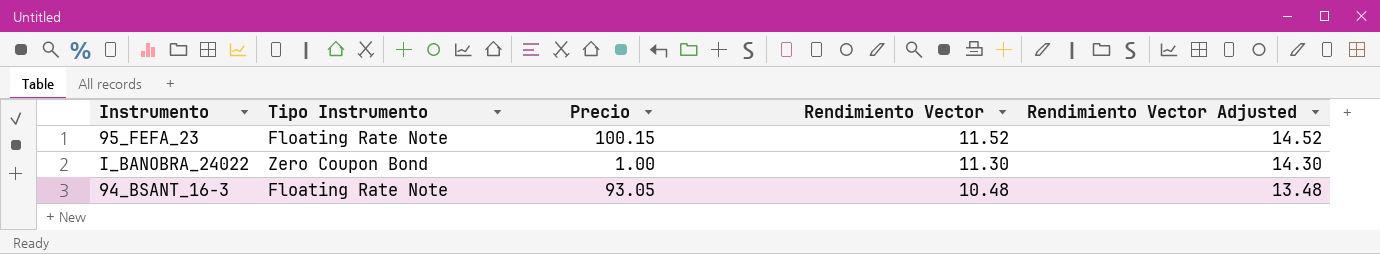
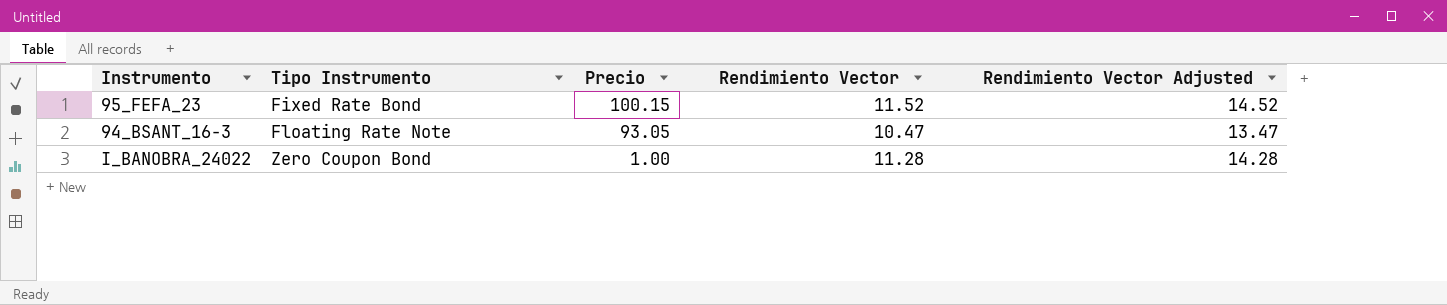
row order: Rendimiento Vector descending -> Tipo Instrumento ascending
95_FEFA_23 | Tipo Instrumento: Floating Rate Note -> Fixed Rate Bond
94_BSANT_16-3 | Rendimiento Vector: 10.48 -> 10.47
94_BSANT_16-3 | Rendimiento Vector Adjusted: 13.48 -> 13.47
I_BANOBRA_24022 | Rendimiento Vector: 11.30 -> 11.28
I_BANOBRA_24022 | Rendimiento Vector Adjusted: 14.30 -> 14.28

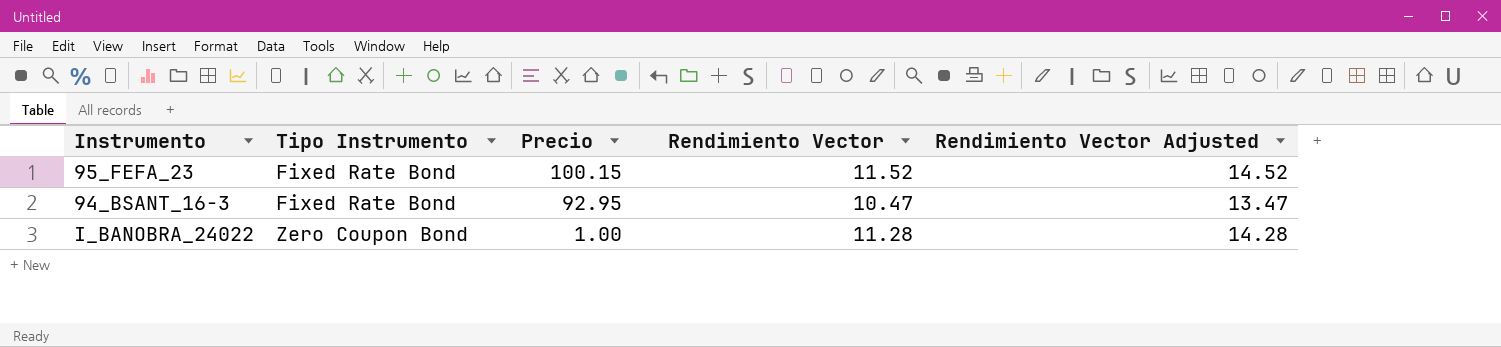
94_BSANT_16-3 | Tipo Instrumento: Floating Rate Note -> Fixed Rate Bond
94_BSANT_16-3 | Precio: 93.05 -> 92.95

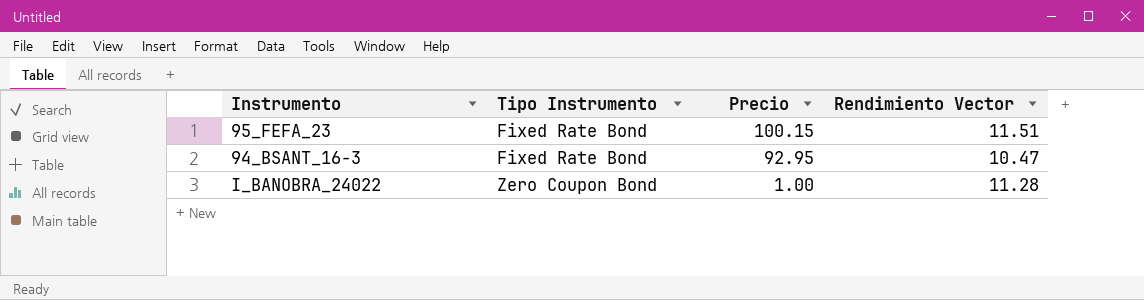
column Rendimiento Vector Adjusted | formula: [Rendimiento Vector] + 3 -> none
95_FEFA_23 | Rendimiento Vector: 11.52 -> 11.51

